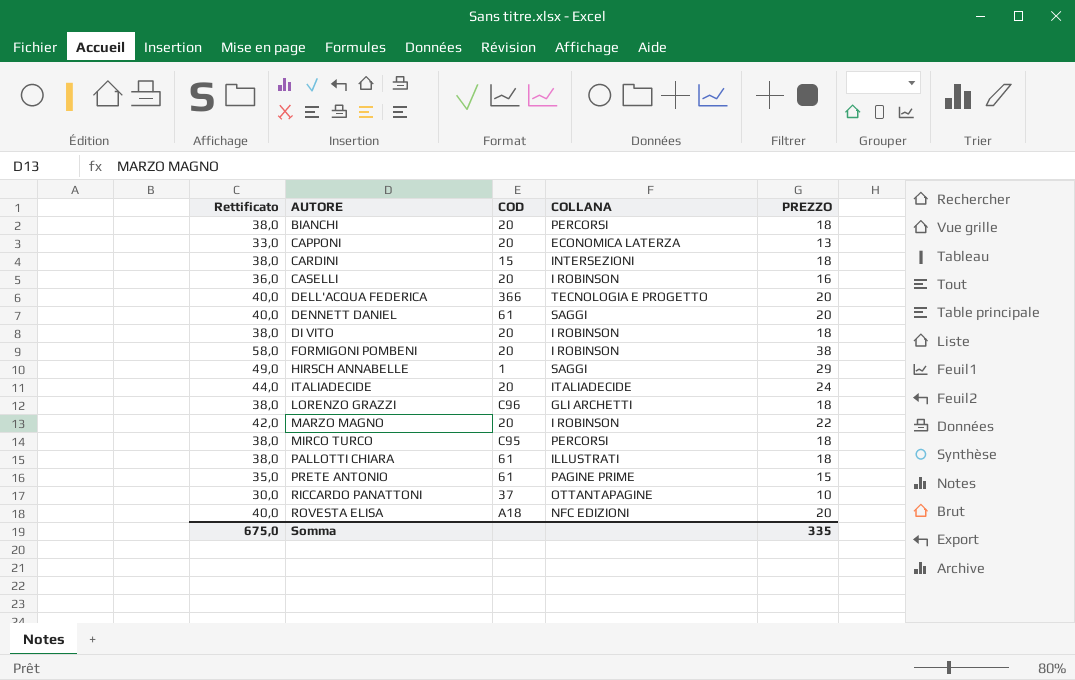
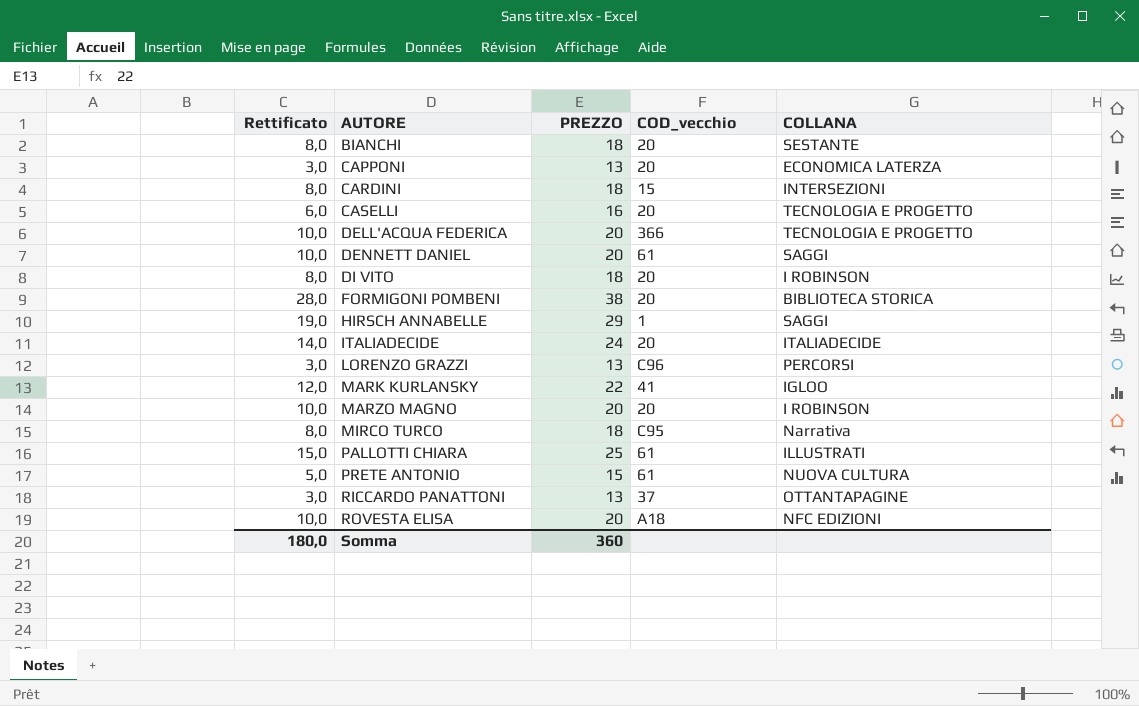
column Rettificato | formula: [PREZZO] + 20 -> [PREZZO] - 10
column PREZZO | position: 5 -> 3
column name: COD -> COD_vecchio
BIANCHI | COLLANA: PERCORSI -> SESTANTE
CASELLI | COLLANA: I ROBINSON -> TECNOLOGIA E PROGETTO
FORMIGONI POMBENI | COLLANA: I ROBINSON -> BIBLIOTECA STORICA
LORENZO GRAZZI | PREZZO: 18 -> 13
LORENZO GRAZZI | COLLANA: GLI ARCHETTI -> PERCORSI
row MARK KURLANSKY: none -> 12,0 | 22 | 41 | IGLOO
MARZO MAGNO | PREZZO: 22 -> 20
MIRCO TURCO | COLLANA: PERCORSI -> Narrativa
PALLOTTI CHIARA | PREZZO: 18 -> 25
PRETE ANTONIO | COLLANA: PAGINE PRIME -> NUOVA CULTURA
RICCARDO PANATTONI | PREZZO: 10 -> 13
Somma | Rettificato: 675,0 -> 180,0
Somma | PREZZO: 335 -> 360

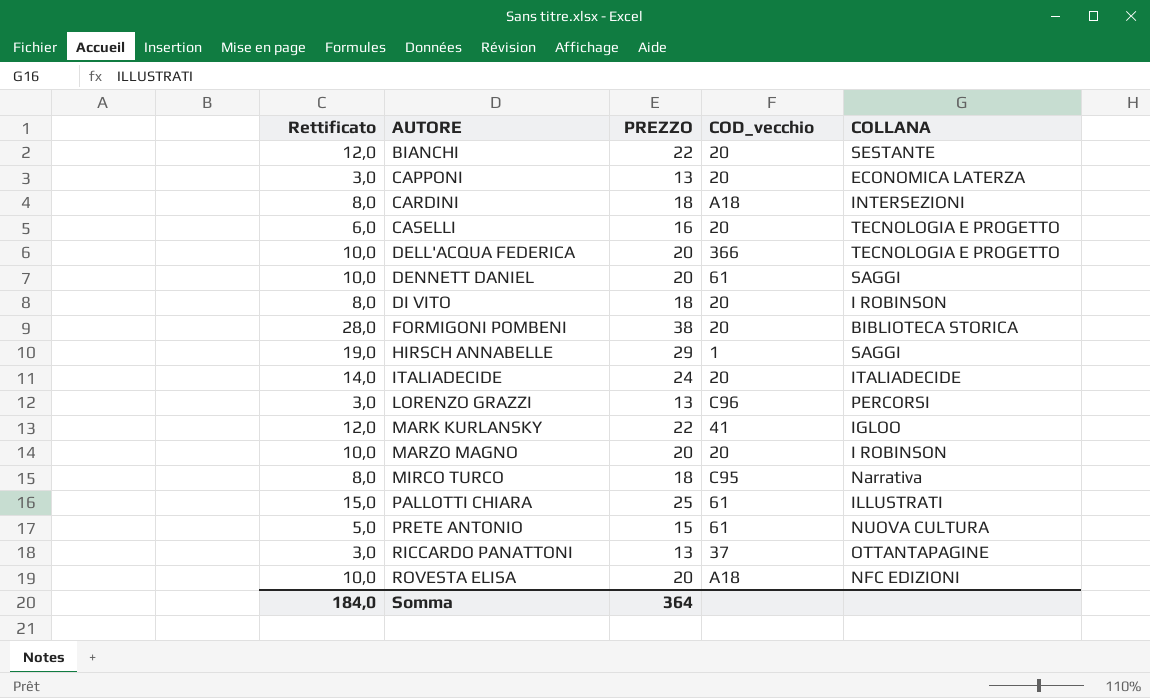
BIANCHI | Rettificato: 8,0 -> 12,0
BIANCHI | PREZZO: 18 -> 22
CARDINI | COD_vecchio: 15 -> A18
Somma | Rettificato: 180,0 -> 184,0
Somma | PREZZO: 360 -> 364

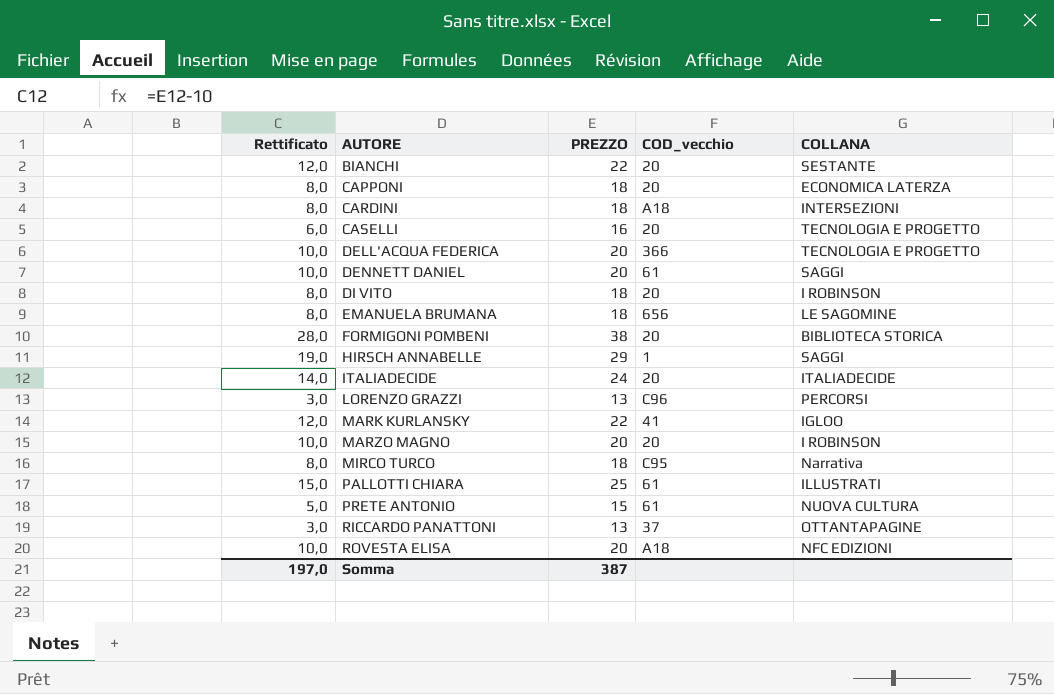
CAPPONI | Rettificato: 3,0 -> 8,0
CAPPONI | PREZZO: 13 -> 18
row EMANUELA BRUMANA: none -> 8,0 | 18 | 656 | LE SAGOMINE
Somma | Rettificato: 184,0 -> 197,0
Somma | PREZZO: 364 -> 387

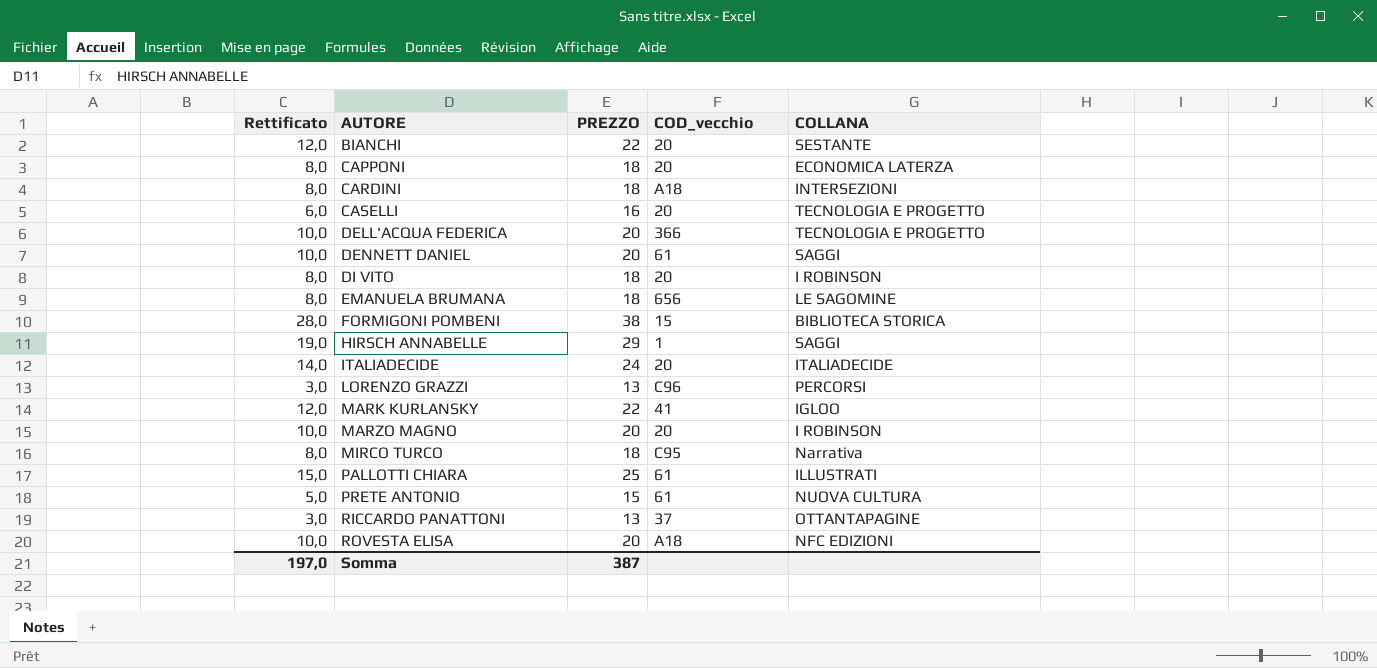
FORMIGONI POMBENI | COD_vecchio: 20 -> 15

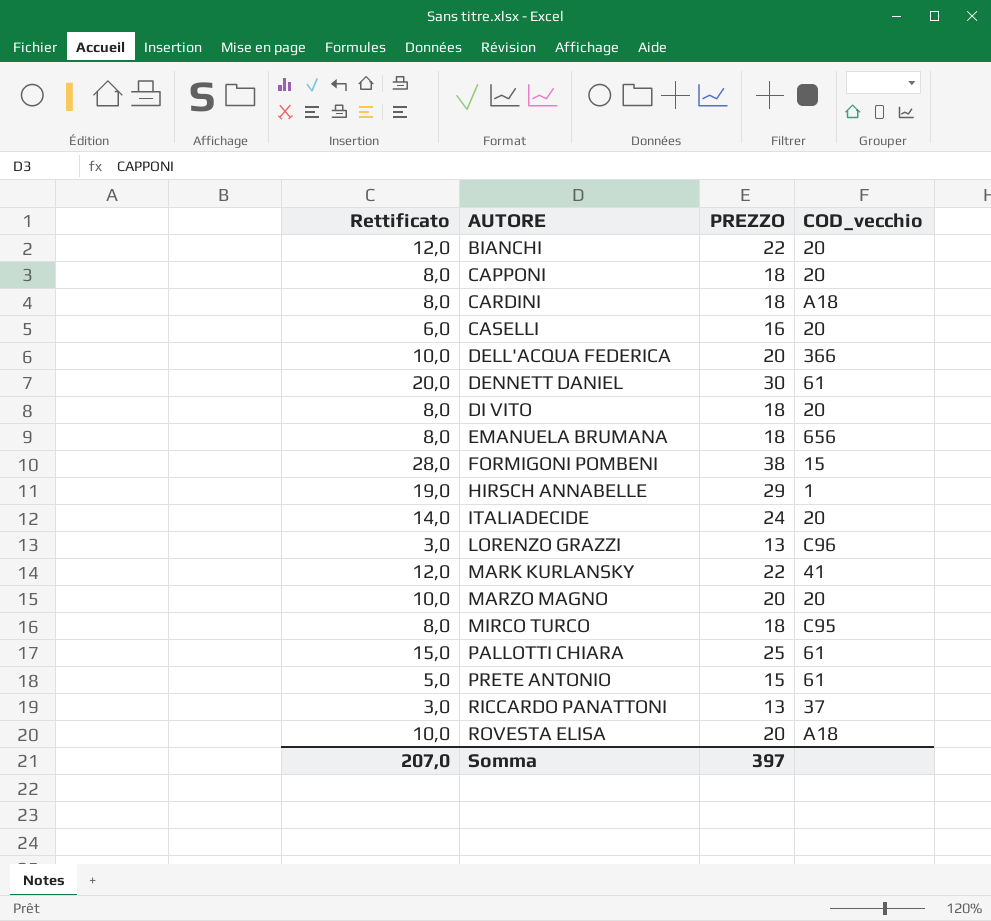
column COLLANA | position: 5 -> none
DENNETT DANIEL | Rettificato: 10,0 -> 20,0
DENNETT DANIEL | PREZZO: 20 -> 30
Somma | Rettificato: 197,0 -> 207,0
Somma | PREZZO: 387 -> 397

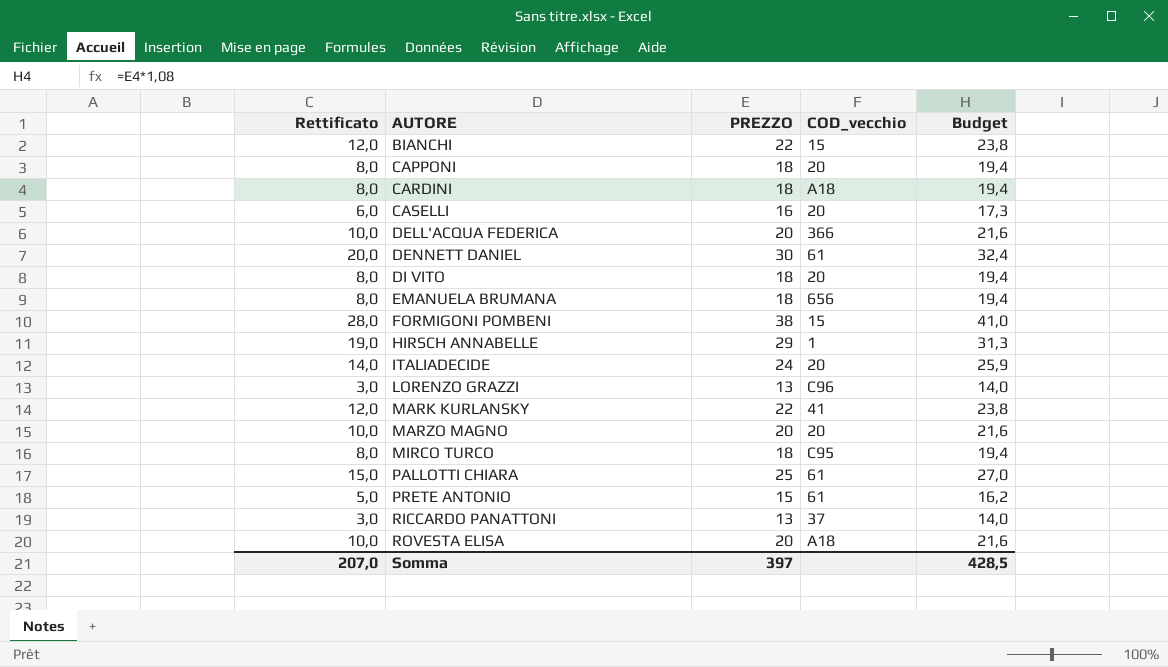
column Budget | formula: none -> [PREZZO] * 1,08
BIANCHI | COD_vecchio: 20 -> 15

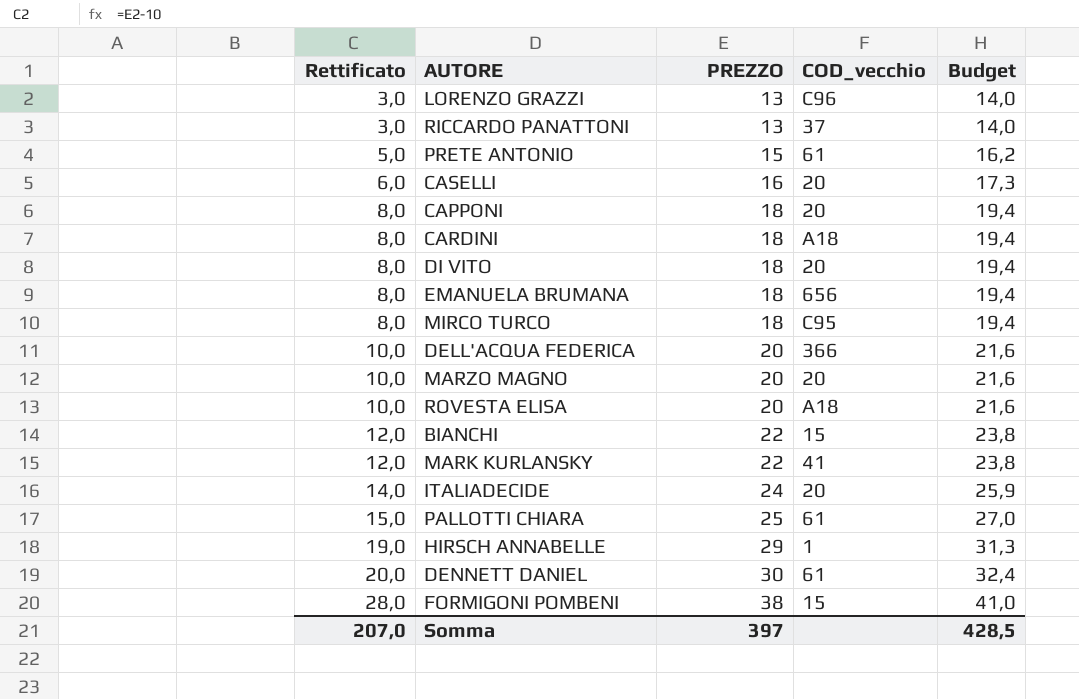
row order: AUTORE ascending -> Rettificato ascending

